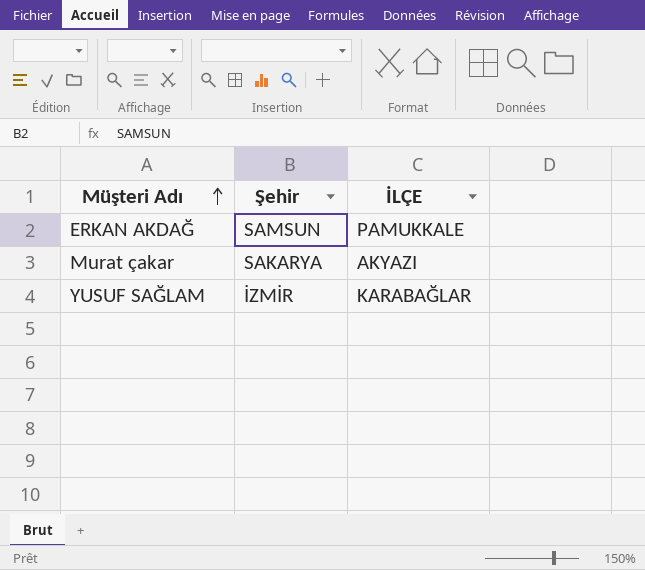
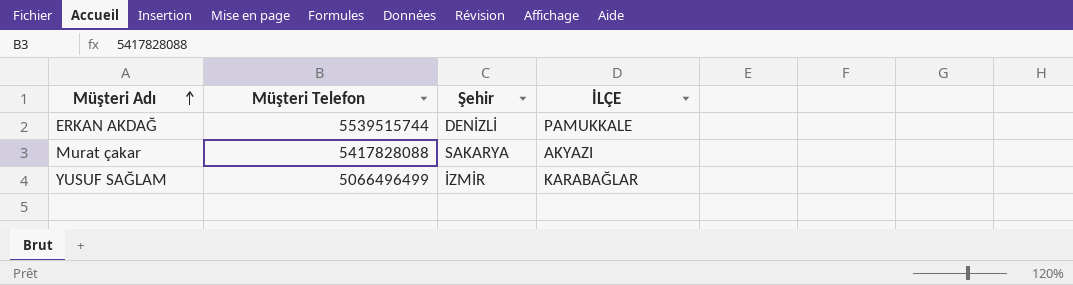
column Müşteri Telefon | position: none -> 2
ERKAN AKDAĞ | Şehir: SAMSUN -> DENİZLİ

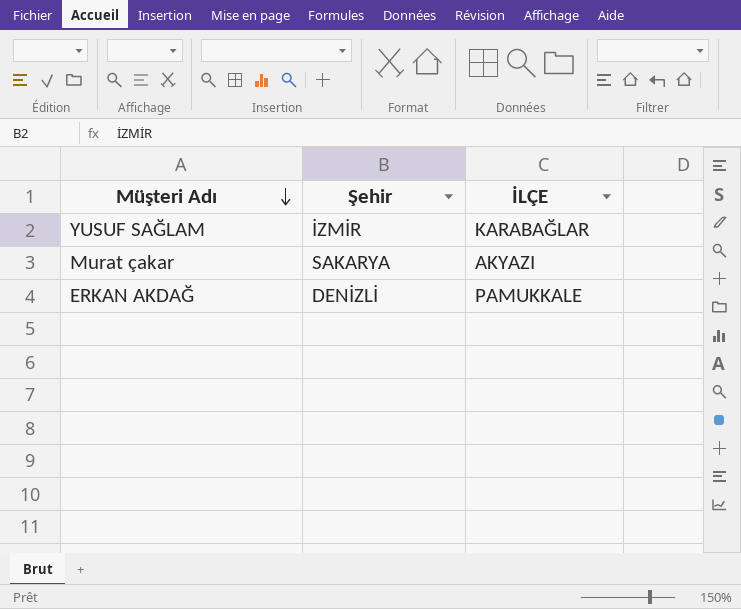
row order: Müşteri Adı ascending -> Müşteri Adı descending
column Müşteri Telefon | position: 2 -> none

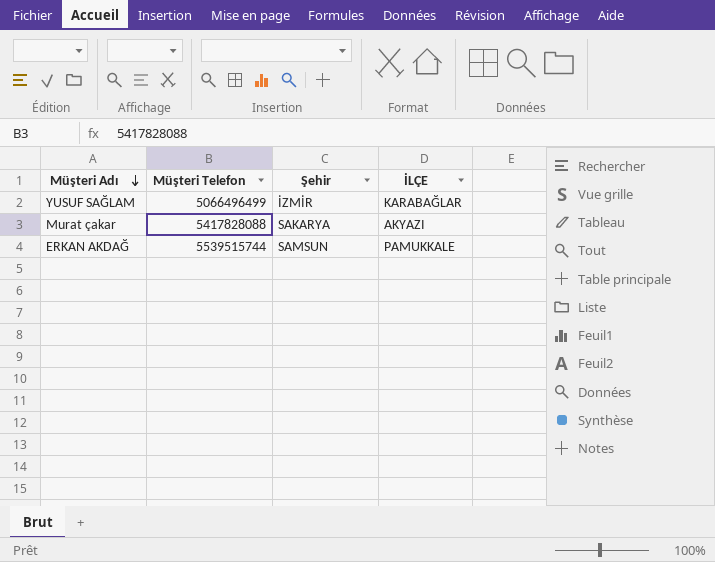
column Müşteri Telefon | position: none -> 2
ERKAN AKDAĞ | Şehir: DENİZLİ -> SAMSUN

